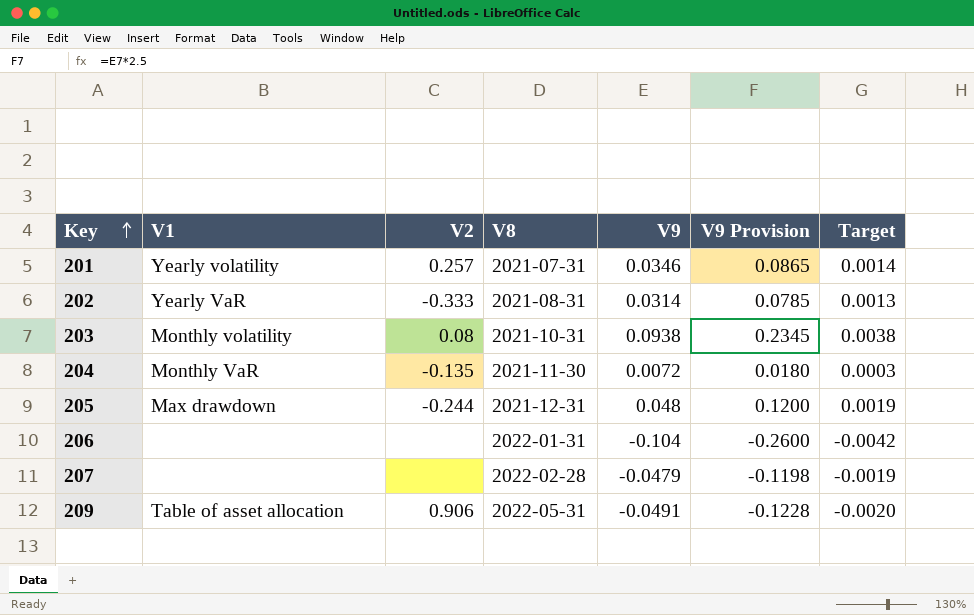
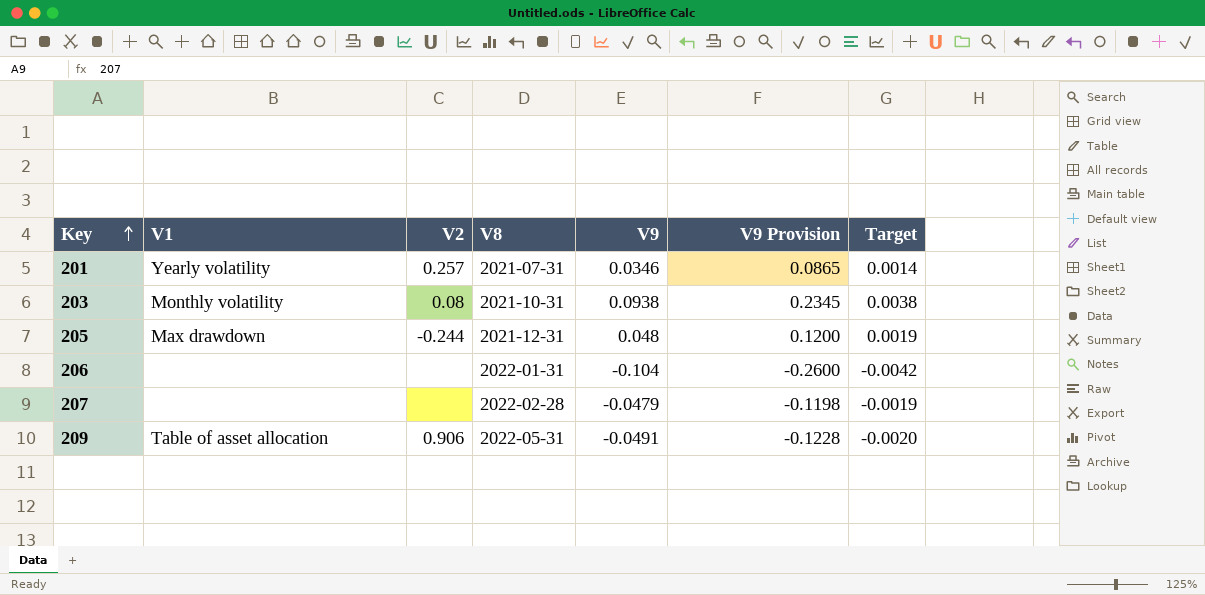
row 202: Yearly VaR | -0.333 | 2021-08-31 | 0.0314 | 0.0785 | 0.0013 -> none
row 204: Monthly VaR | -0.135 | 2021-11-30 | 0.0072 | 0.0180 | 0.0003 -> none

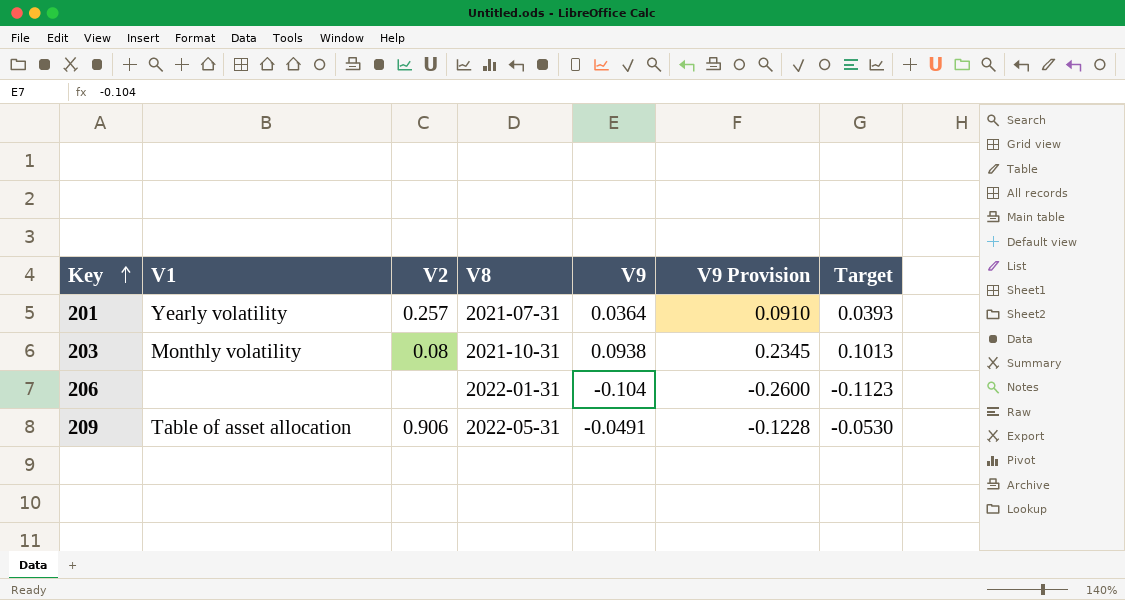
column Target | formula: [V9] * 0.04 -> [V9] * 1.08
row 205: Max drawdown | -0.244 | 2021-12-31 | 0.048 | 0.1200 | 0.0019 -> none
row 207: none | none | 2022-02-28 | -0.0479 | -0.1198 | -0.0019 -> none
201 | V9: 0.0346 -> 0.0364
201 | V9 Provision: 0.0865 -> 0.0910

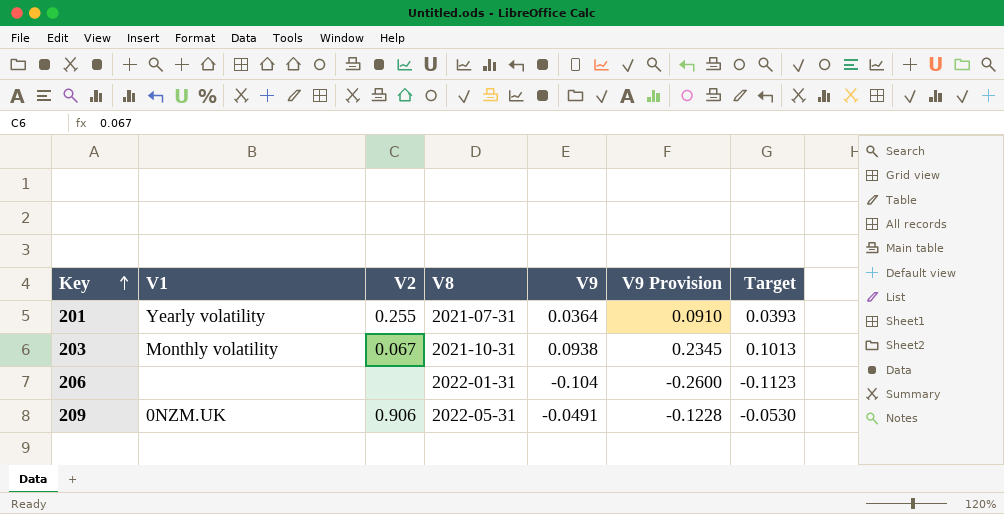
201 | V2: 0.257 -> 0.255
203 | V2: 0.08 -> 0.067
209 | V1: Table of asset allocation -> 0NZM.UK

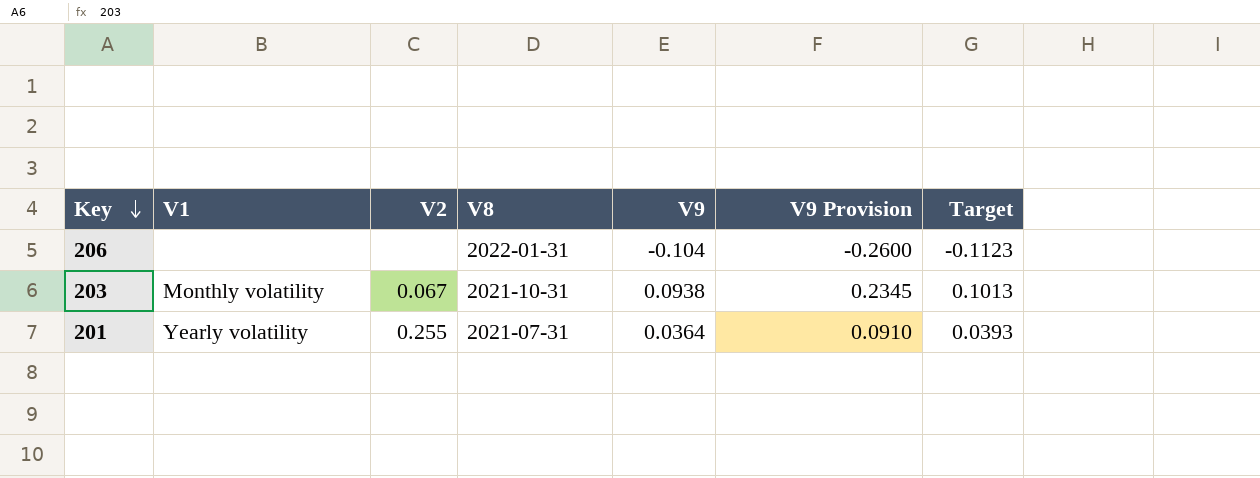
row order: Key ascending -> Key descending
row 209: 0NZM.UK | 0.906 | 2022-05-31 | -0.0491 | -0.1228 | -0.0530 -> none

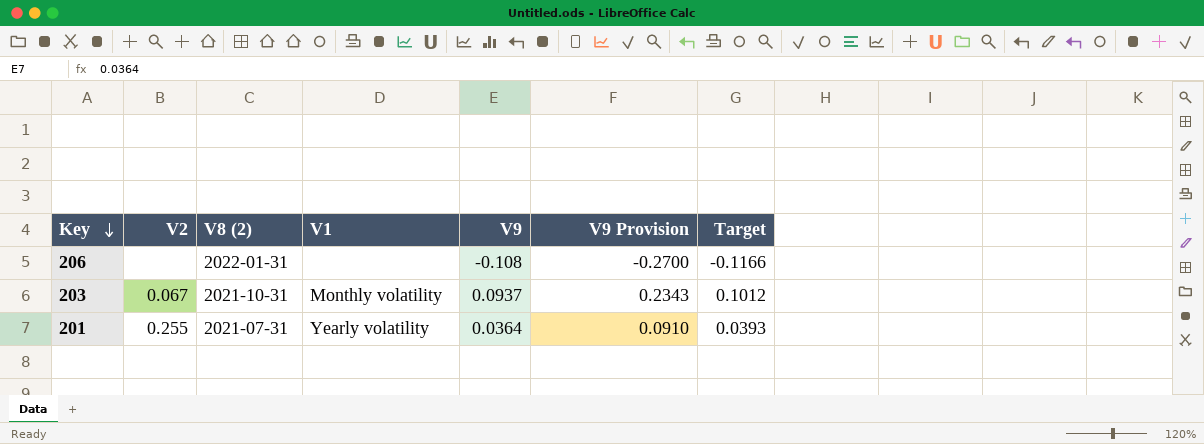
column name: V8 -> V8 (2)
column V1 | position: 2 -> 4
206 | V9: -0.104 -> -0.108
206 | V9 Provision: -0.2600 -> -0.2700
206 | Target: -0.1123 -> -0.1166
203 | V9: 0.0938 -> 0.0937
203 | V9 Provision: 0.2345 -> 0.2343
203 | Target: 0.1013 -> 0.1012

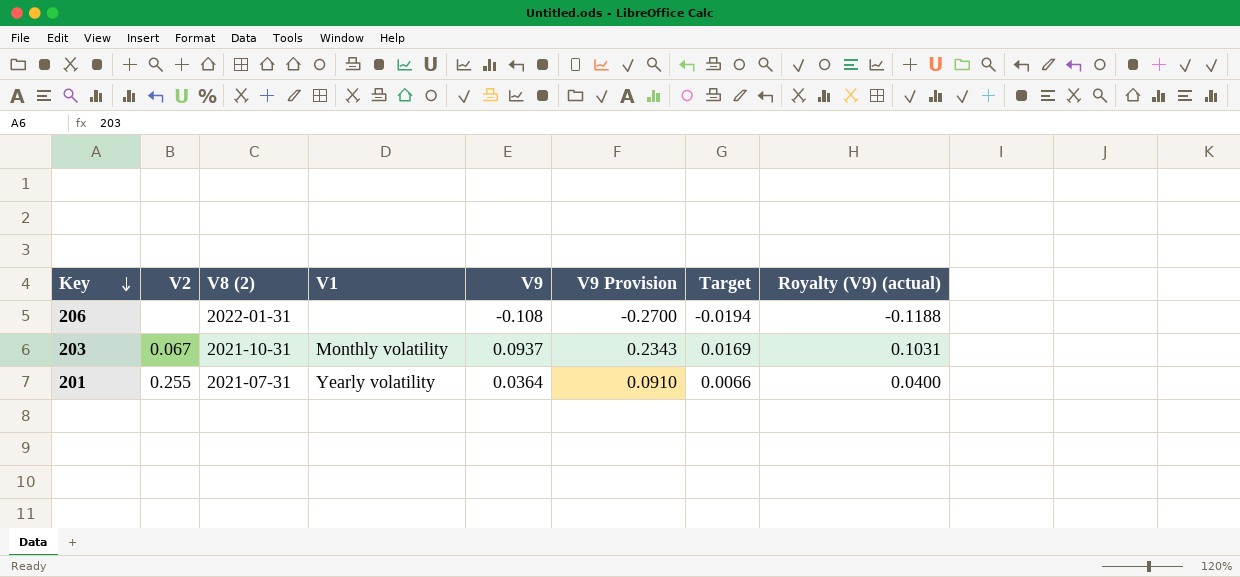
column Target | formula: [V9] * 1.08 -> [V9] * 0.18
column Royalty (V9) (actual) | formula: none -> [V9] * 1.1

